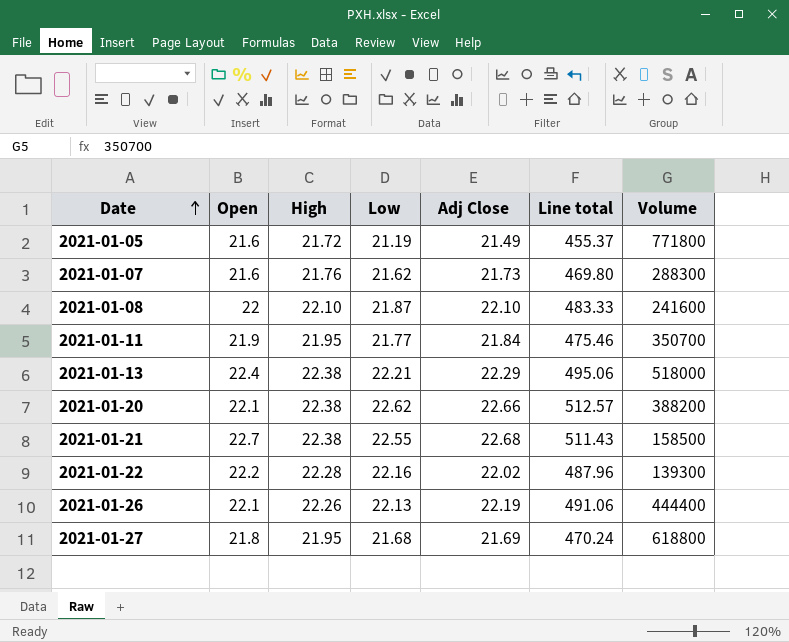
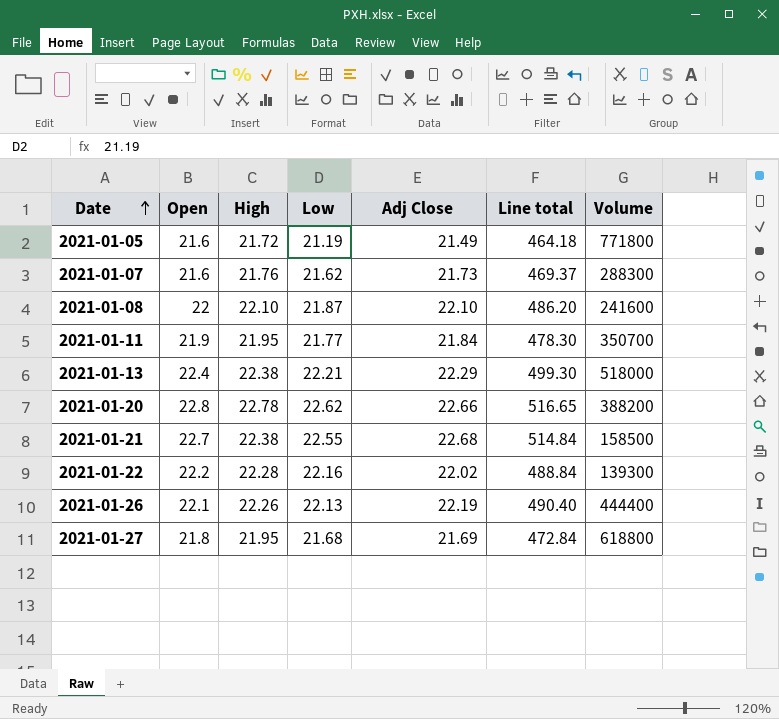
column Line total | formula: [Low] * [Adj Close] -> [Open] * [Adj Close]
2021-01-20 | Open: 22.1 -> 22.8
2021-01-20 | High: 22.38 -> 22.78

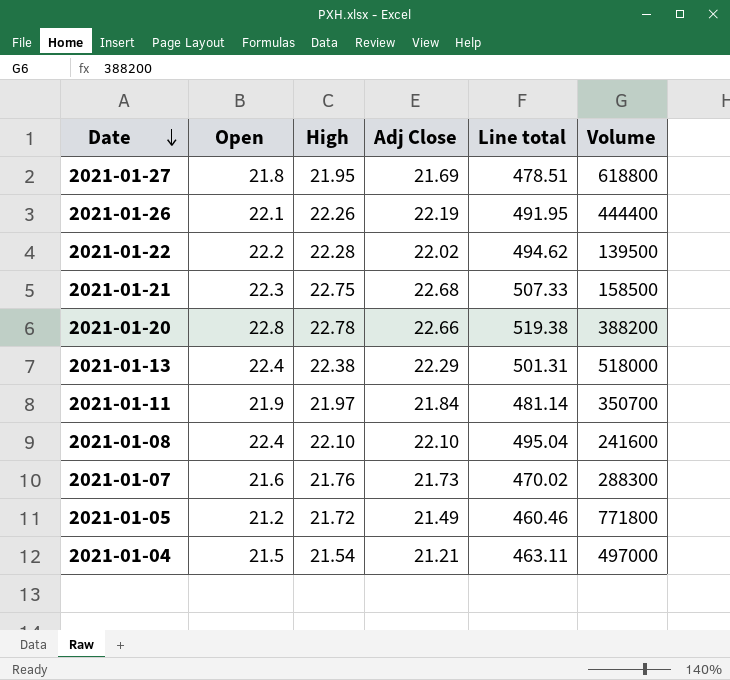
row order: Date ascending -> Date descending
column Low | position: 4 -> none
column Line total | formula: [Open] * [Adj Close] -> [Open] * [High]
2021-01-22 | Volume: 139300 -> 139500
2021-01-21 | Open: 22.7 -> 22.3
2021-01-21 | High: 22.38 -> 22.75
2021-01-11 | High: 21.95 -> 21.97
2021-01-08 | Open: 22 -> 22.4
2021-01-05 | Open: 21.6 -> 21.2
row 2021-01-04: none -> 21.5 | 21.54 | 21.21 | 463.11 | 497000

